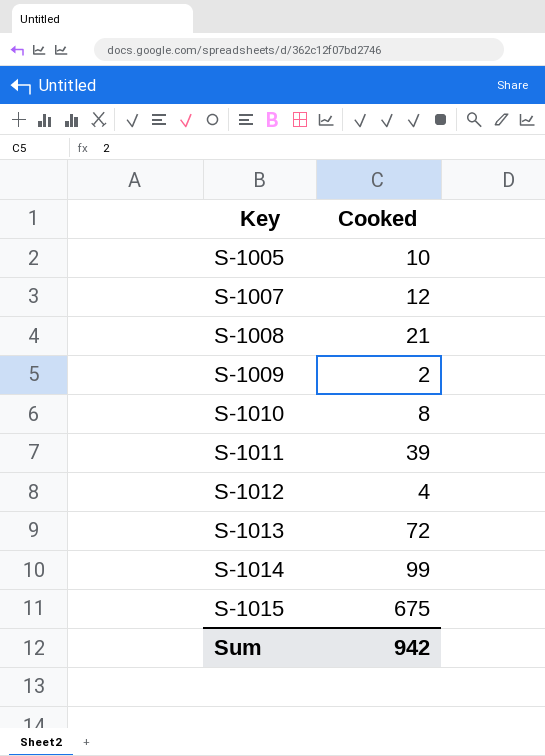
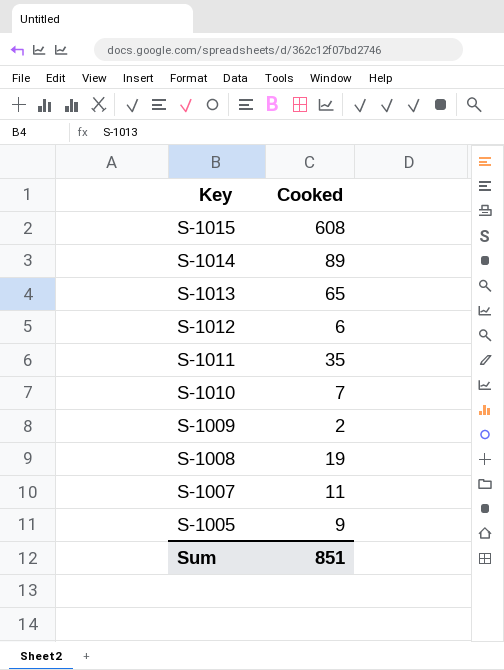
row order: Key ascending -> Key descending
S-1015 | Cooked: 675 -> 608
S-1014 | Cooked: 99 -> 89
S-1013 | Cooked: 72 -> 65
S-1012 | Cooked: 4 -> 6
S-1011 | Cooked: 39 -> 35
S-1010 | Cooked: 8 -> 7
S-1008 | Cooked: 21 -> 19
S-1007 | Cooked: 12 -> 11
S-1005 | Cooked: 10 -> 9
Sum | Cooked: 942 -> 851

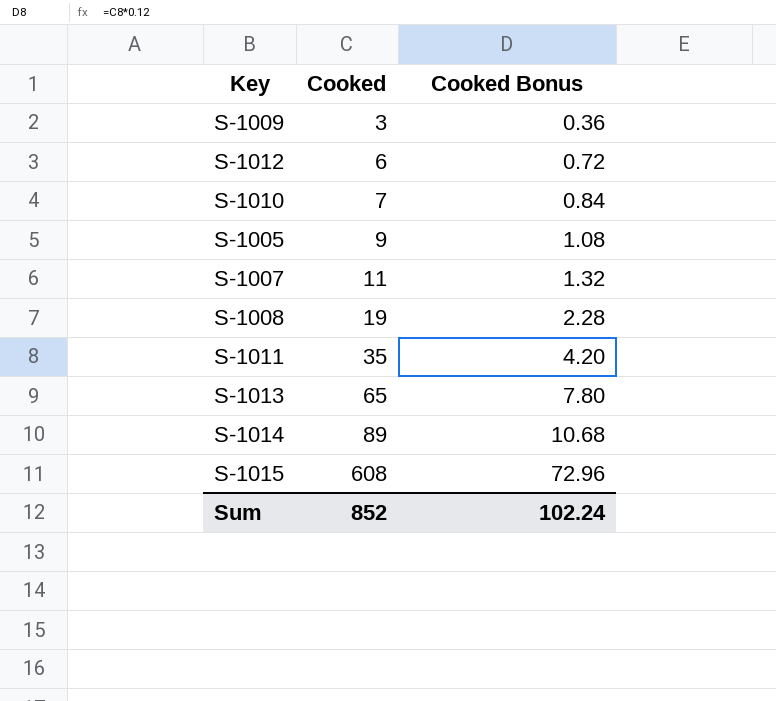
row order: Key descending -> Cooked ascending
column Cooked Bonus | formula: none -> [Cooked] * 0.12
S-1009 | Cooked: 2 -> 3
Sum | Cooked: 851 -> 852

